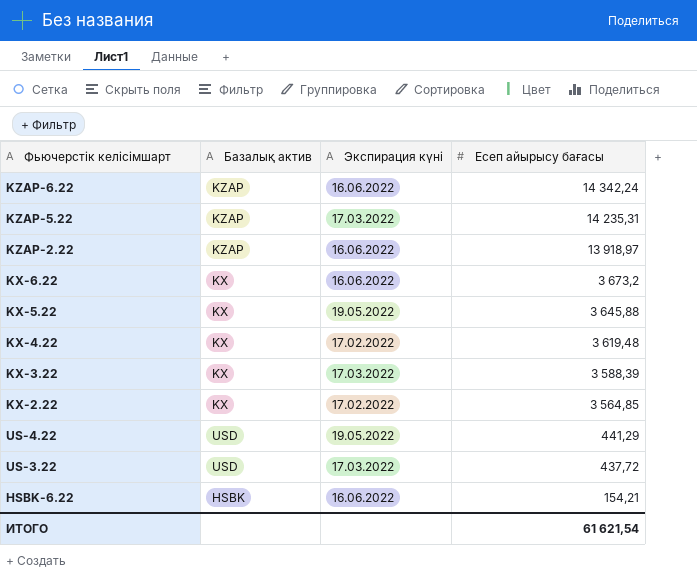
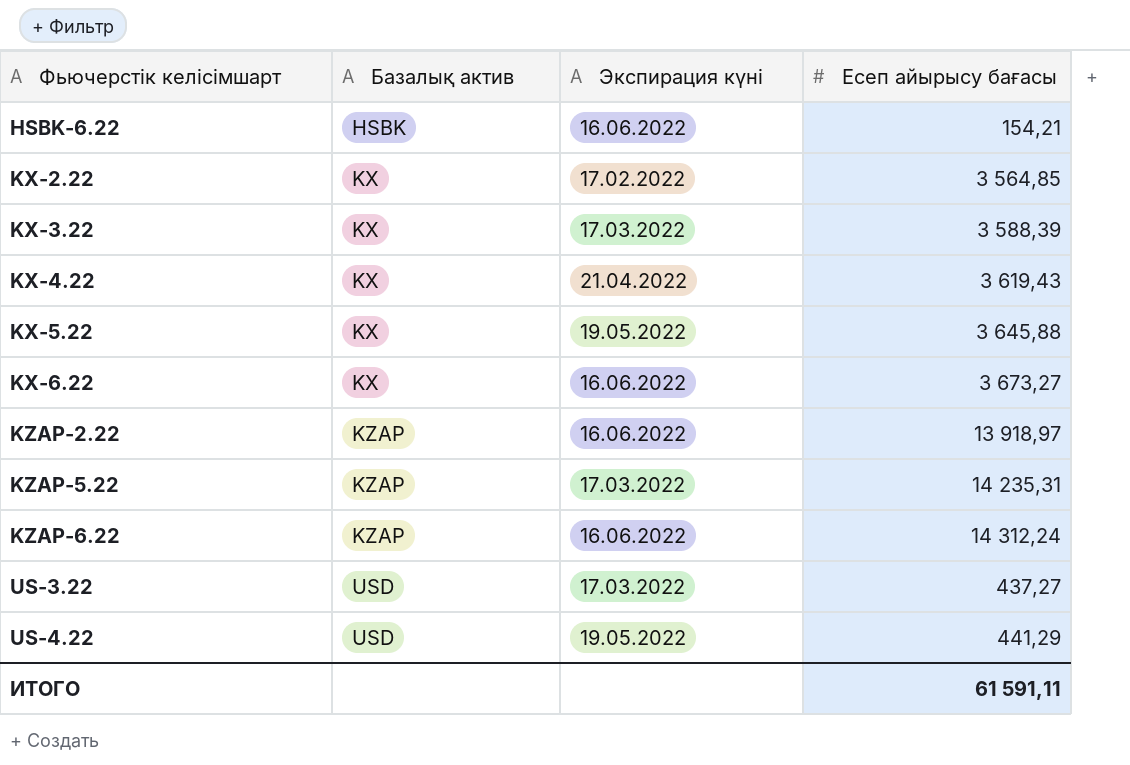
row order: Есеп айырысу бағасы descending -> Фьючерстік келісімшарт ascending
KX-4.22 | Экспирация күні: 17.02.2022 -> 21.04.2022
KX-4.22 | Есеп айырысу бағасы: 3 619,48 -> 3 619,43
KX-6.22 | Есеп айырысу бағасы: 3 673,2 -> 3 673,27
KZAP-6.22 | Есеп айырысу бағасы: 14 342,24 -> 14 312,24
US-3.22 | Есеп айырысу бағасы: 437,72 -> 437,27
ИТОГО | Есеп айырысу бағасы: 61 621,54 -> 61 591,11

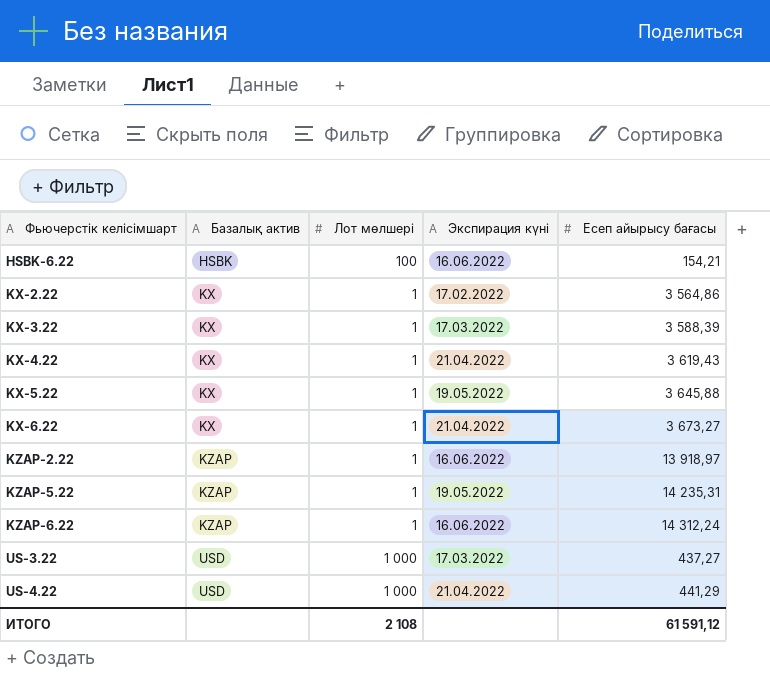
column Лот мөлшері | position: none -> 3
KX-2.22 | Есеп айырысу бағасы: 3 564,85 -> 3 564,86
KX-6.22 | Экспирация күні: 16.06.2022 -> 21.04.2022
KZAP-5.22 | Экспирация күні: 17.03.2022 -> 19.05.2022
US-4.22 | Экспирация күні: 19.05.2022 -> 21.04.2022
ИТОГО | Есеп айырысу бағасы: 61 591,11 -> 61 591,12

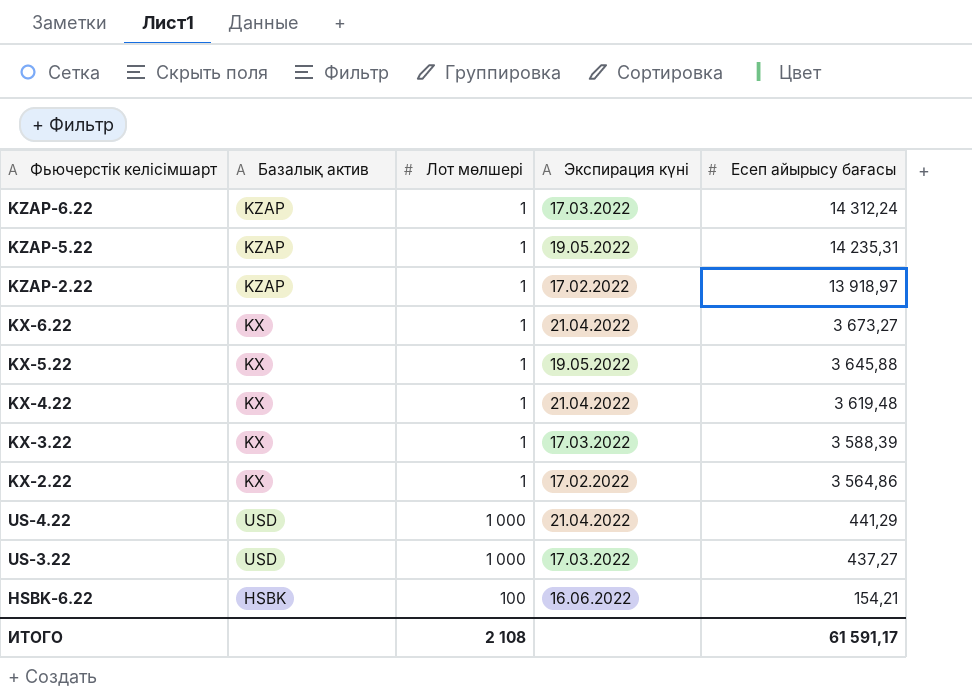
row order: Фьючерстік келісімшарт ascending -> Есеп айырысу бағасы descending
KZAP-6.22 | Экспирация күні: 16.06.2022 -> 17.03.2022
KZAP-2.22 | Экспирация күні: 16.06.2022 -> 17.02.2022
KX-4.22 | Есеп айырысу бағасы: 3 619,43 -> 3 619,48
ИТОГО | Есеп айырысу бағасы: 61 591,12 -> 61 591,17

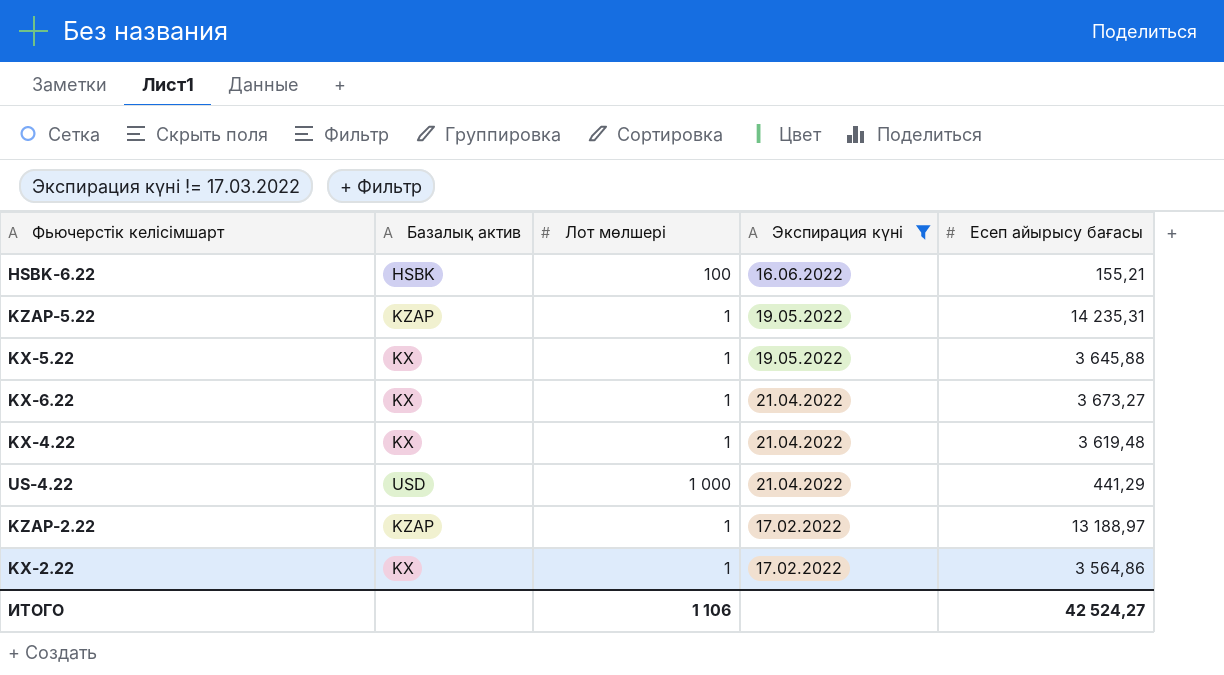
filter: none -> Экспирация күні != 17.03.2022
row order: Есеп айырысу бағасы descending -> Экспирация күні descending
HSBK-6.22 | Есеп айырысу бағасы: 154,21 -> 155,21
KZAP-2.22 | Есеп айырысу бағасы: 13 918,97 -> 13 188,97
ИТОГО | Лот мөлшері: 2 108 -> 1 106
ИТОГО | Есеп айырысу бағасы: 61 591,17 -> 42 524,27

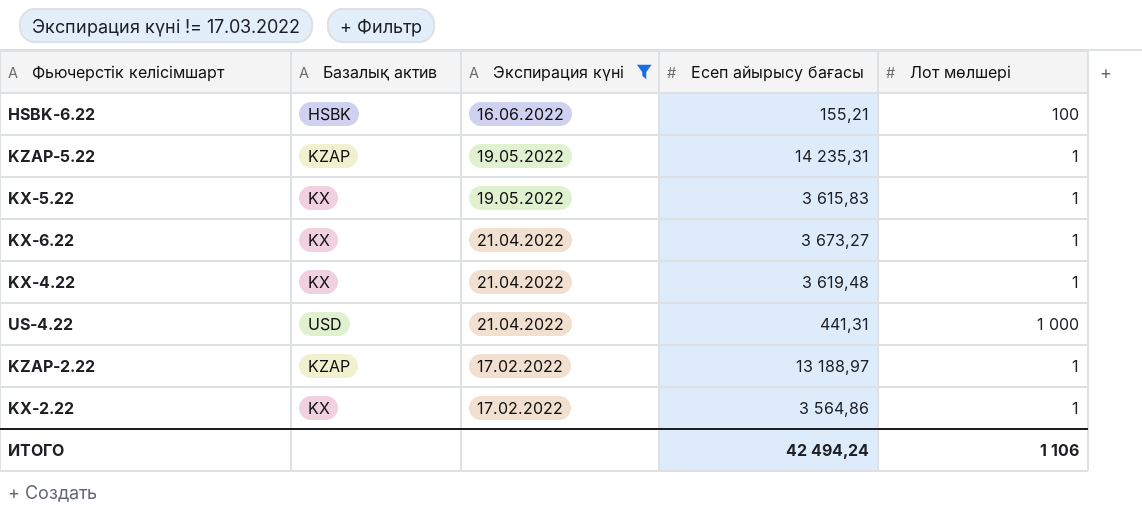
column Лот мөлшері | position: 3 -> 5
KX-5.22 | Есеп айырысу бағасы: 3 645,88 -> 3 615,83
US-4.22 | Есеп айырысу бағасы: 441,29 -> 441,31
ИТОГО | Есеп айырысу бағасы: 42 524,27 -> 42 494,24

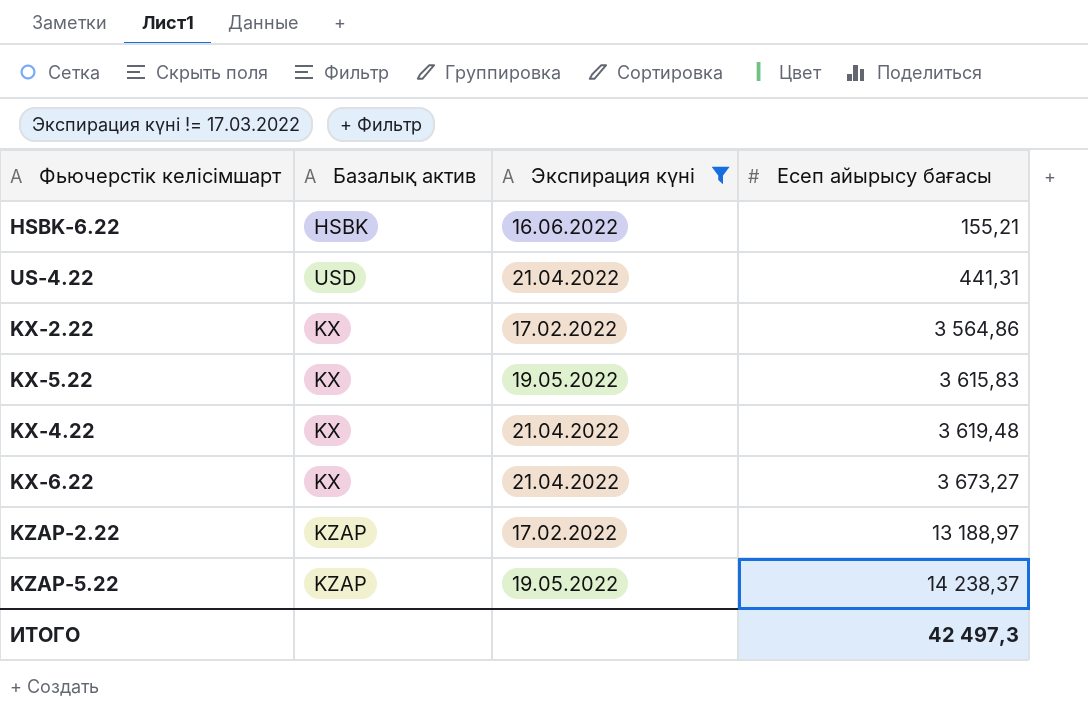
row order: Экспирация күні descending -> Есеп айырысу бағасы ascending
column Лот мөлшері | position: 5 -> none
KZAP-5.22 | Есеп айырысу бағасы: 14 235,31 -> 14 238,37
ИТОГО | Есеп айырысу бағасы: 42 494,24 -> 42 497,3

